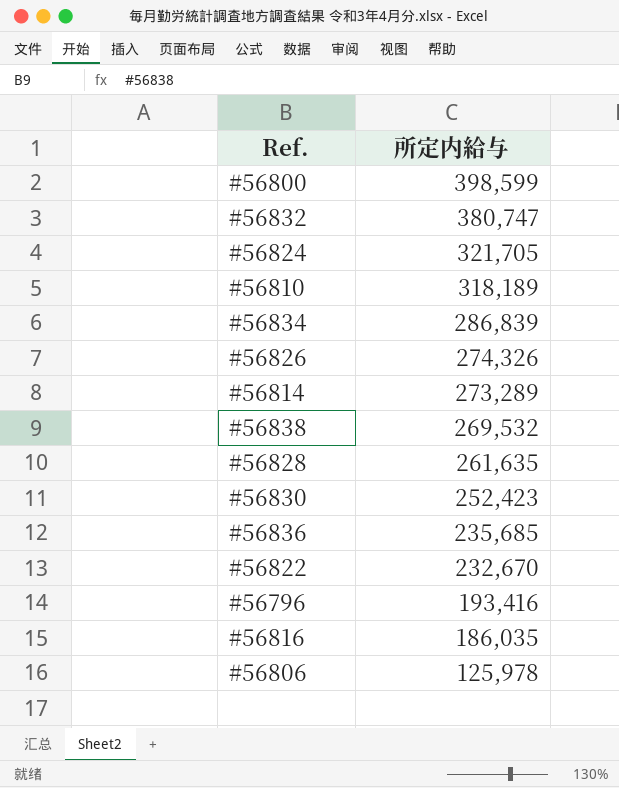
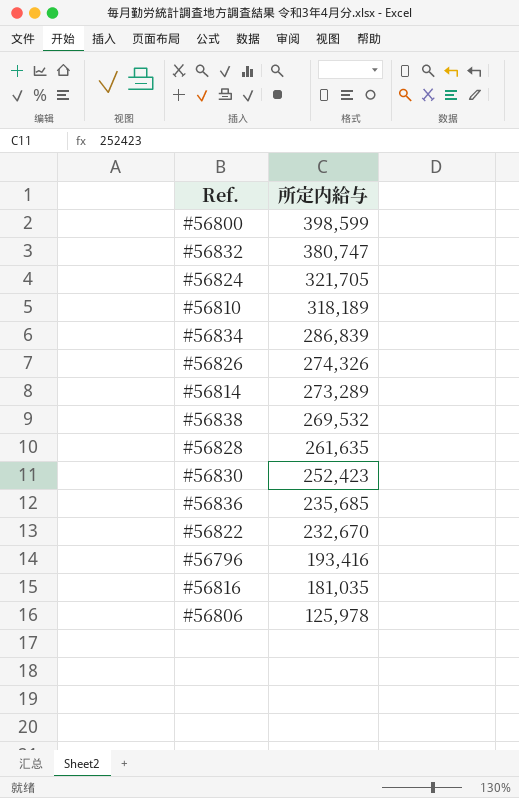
#56816 | 所定内給与: 186,035 -> 181,035

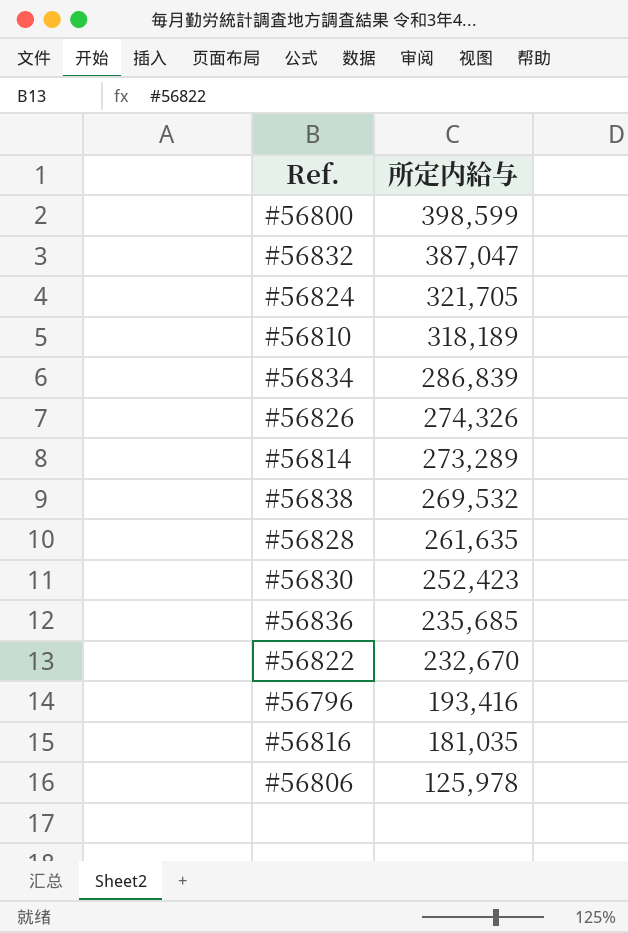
#56832 | 所定内給与: 380,747 -> 387,047

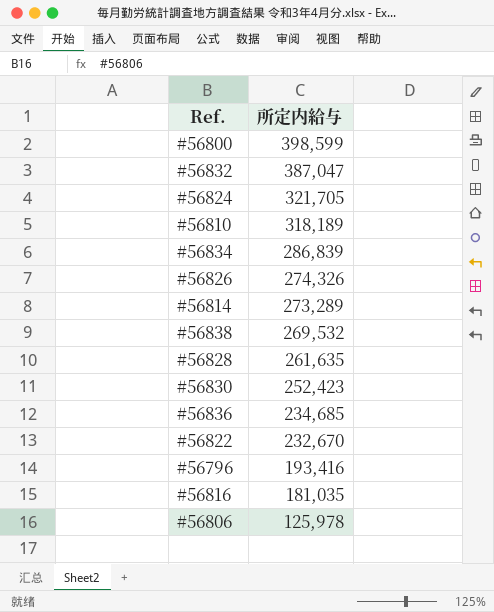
#56836 | 所定内給与: 235,685 -> 234,685

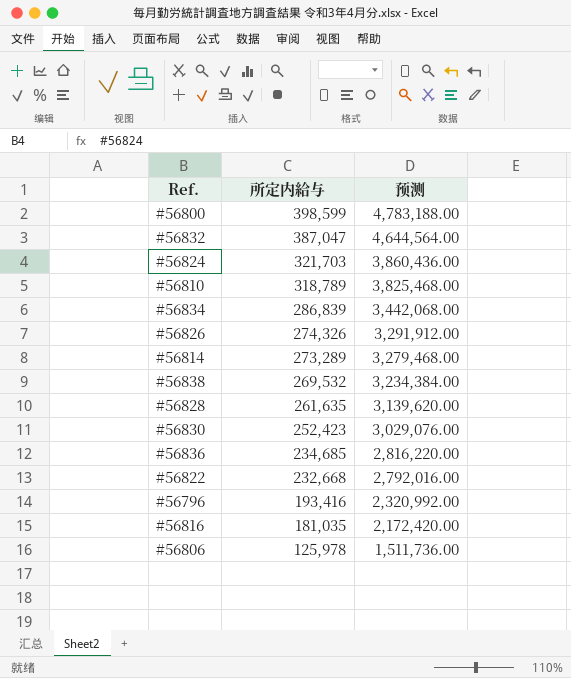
column 预测 | formula: none -> [所定内給与] * 12
#56824 | 所定内給与: 321,705 -> 321,703
#56810 | 所定内給与: 318,189 -> 318,789
#56822 | 所定内給与: 232,670 -> 232,668

